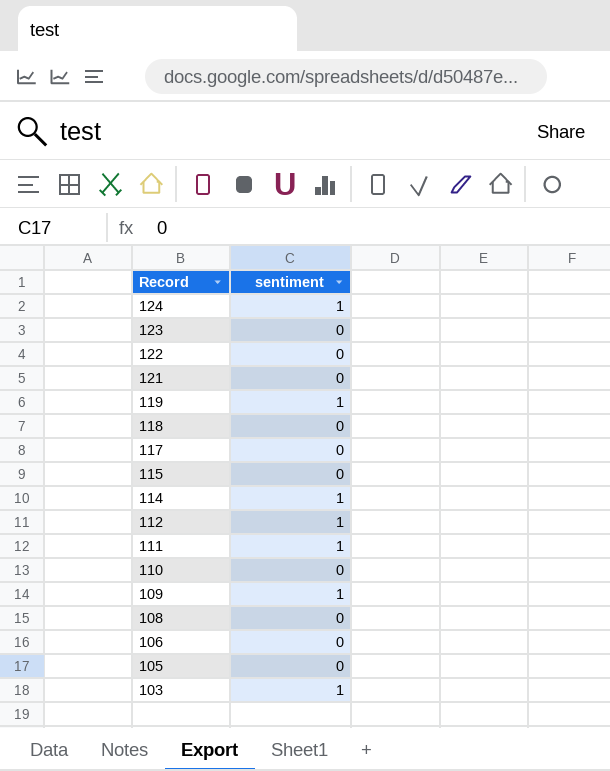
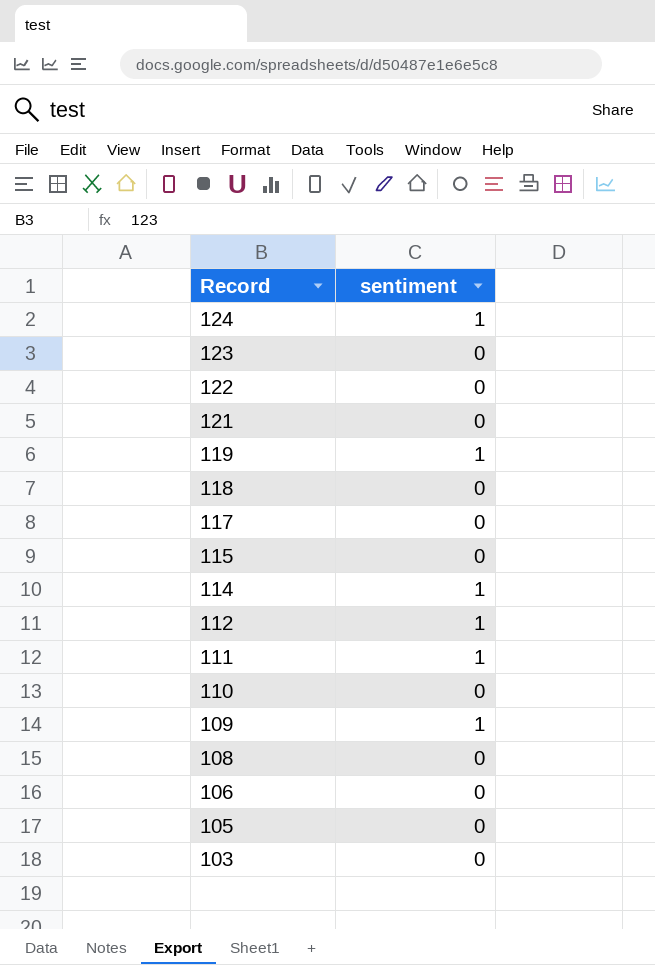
103 | sentiment: 1 -> 0

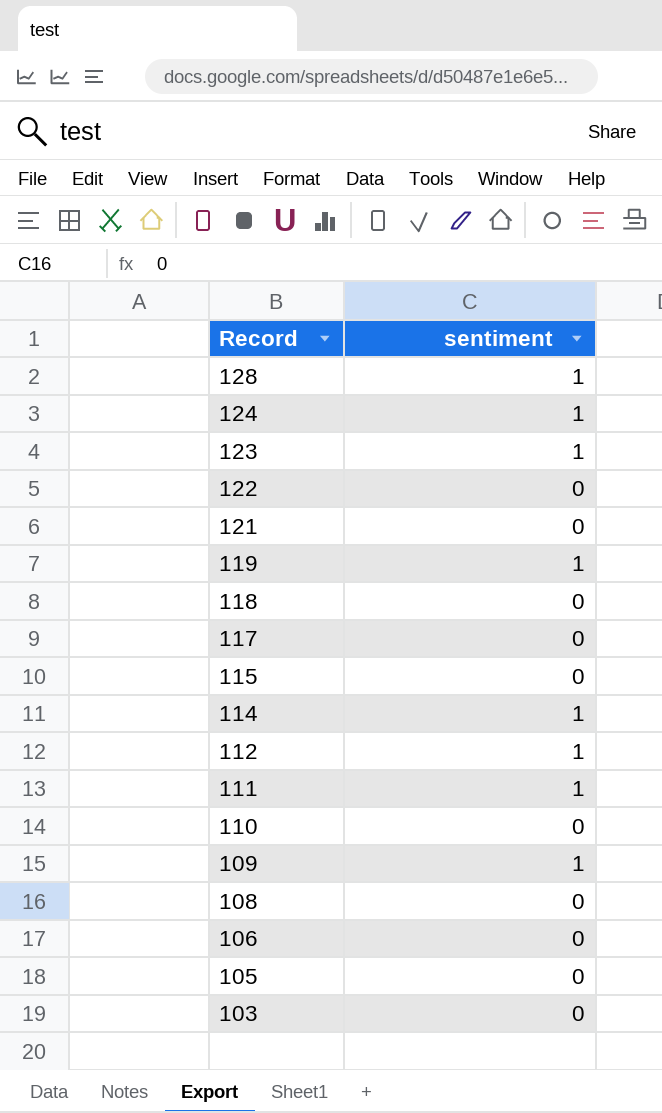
row 128: none -> 1
123 | sentiment: 0 -> 1

